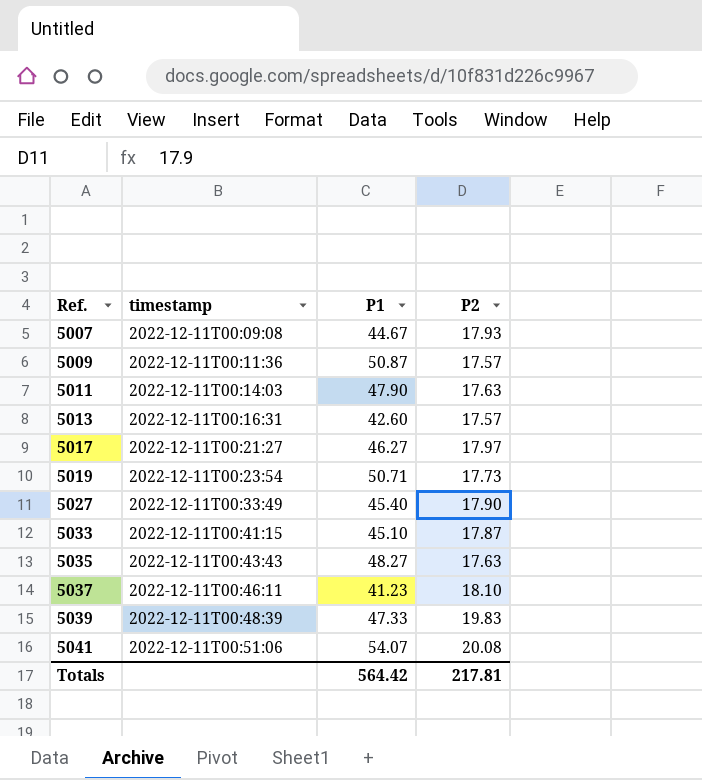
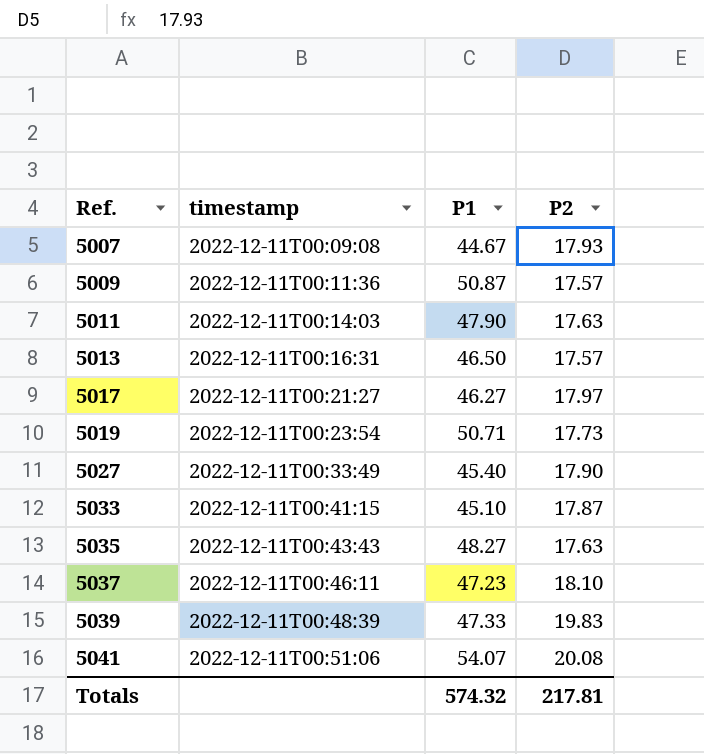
5013 | P1: 42.60 -> 46.50
5037 | P1: 41.23 -> 47.23
Totals | P1: 564.42 -> 574.32

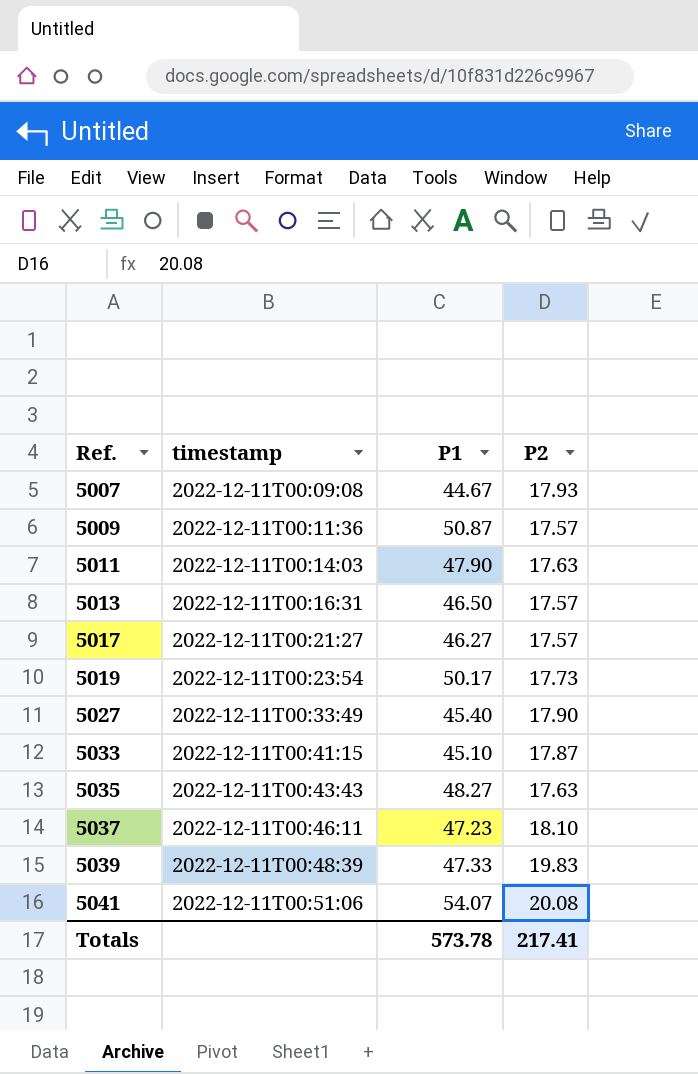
5017 | P2: 17.97 -> 17.57
5019 | P1: 50.71 -> 50.17
Totals | P1: 574.32 -> 573.78
Totals | P2: 217.81 -> 217.41

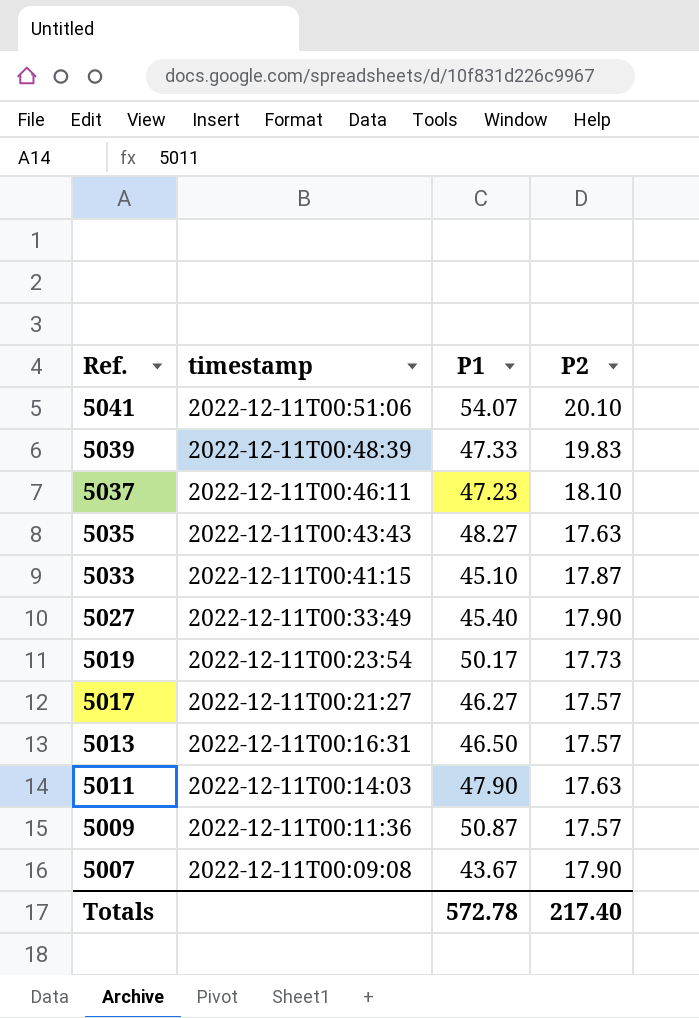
row order: Ref. ascending -> Ref. descending
5041 | P2: 20.08 -> 20.10
5007 | P1: 44.67 -> 43.67
5007 | P2: 17.93 -> 17.90
Totals | P1: 573.78 -> 572.78
Totals | P2: 217.41 -> 217.40

